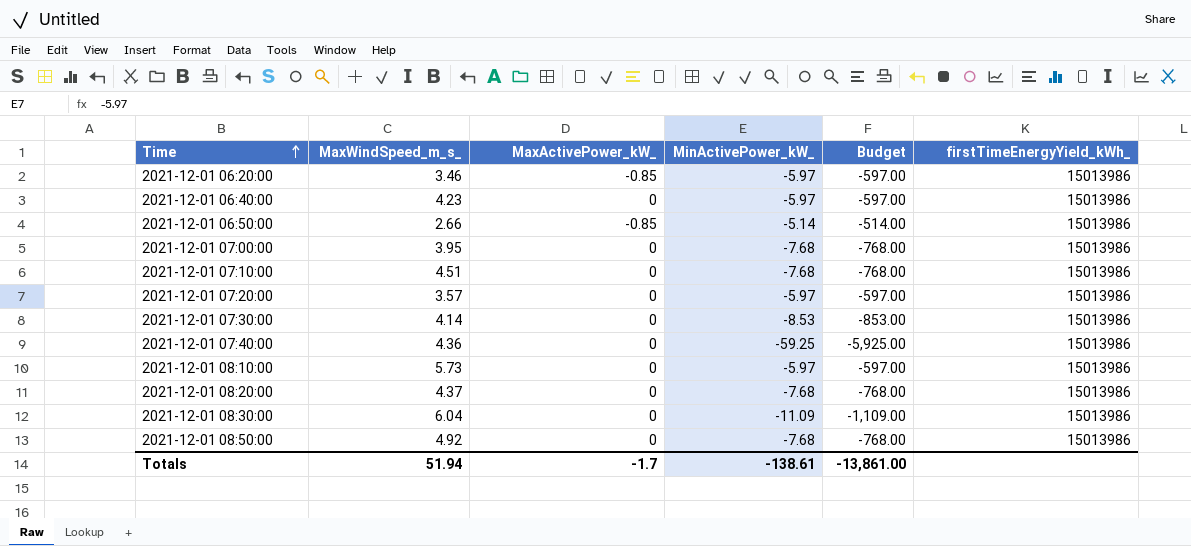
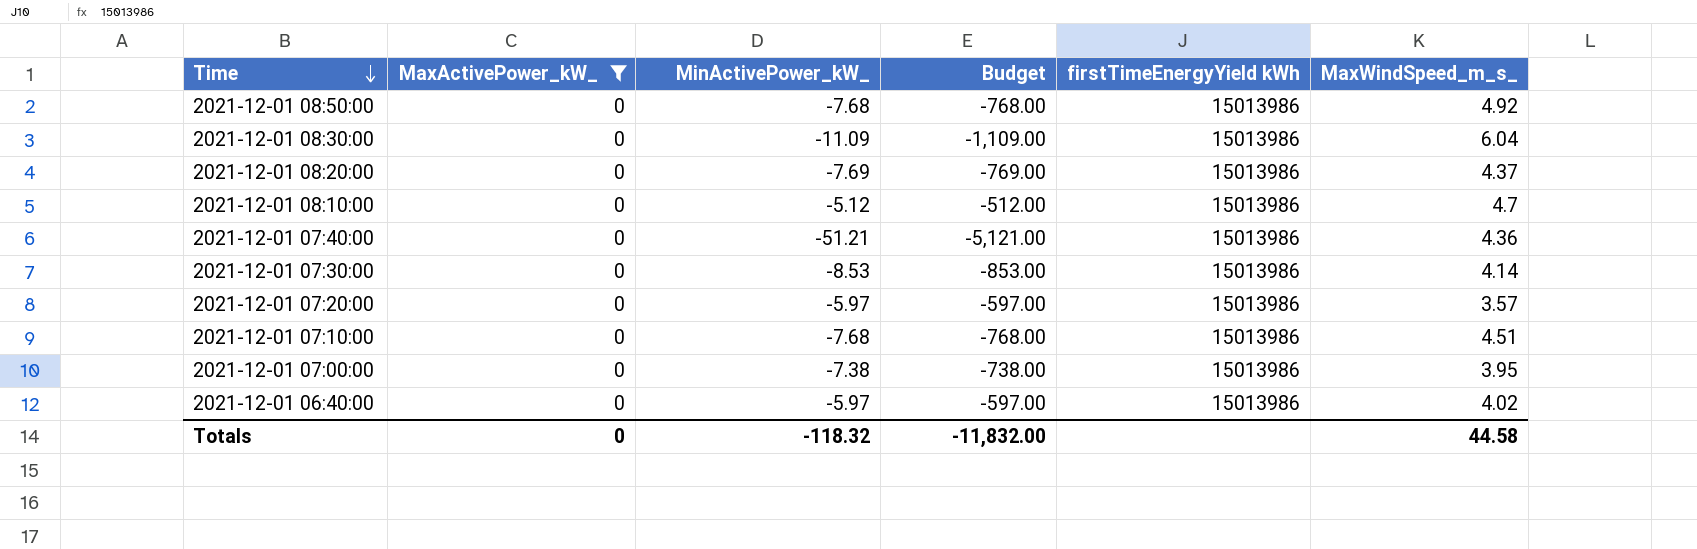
filter: none -> MaxActivePower_kW_ = 0
row order: Time ascending -> Time descending
column name: firstTimeEnergyYield_kWh_ -> firstTimeEnergyYield kWh
column MaxWindSpeed_m_s_ | position: 2 -> 6
2021-12-01 08:20:00 | MinActivePower_kW_: -7.68 -> -7.69
2021-12-01 08:20:00 | Budget: -768.00 -> -769.00
2021-12-01 08:10:00 | MinActivePower_kW_: -5.97 -> -5.12
2021-12-01 08:10:00 | Budget: -597.00 -> -512.00
2021-12-01 08:10:00 | MaxWindSpeed_m_s_: 5.73 -> 4.7
2021-12-01 07:40:00 | MinActivePower_kW_: -59.25 -> -51.21
2021-12-01 07:40:00 | Budget: -5,925.00 -> -5,121.00
2021-12-01 07:00:00 | MinActivePower_kW_: -7.68 -> -7.38
2021-12-01 07:00:00 | Budget: -768.00 -> -738.00
2021-12-01 06:40:00 | MaxWindSpeed_m_s_: 4.23 -> 4.02
Totals | MaxActivePower_kW_: -1.7 -> 0
Totals | MinActivePower_kW_: -138.61 -> -118.32
Totals | Budget: -13,861.00 -> -11,832.00
Totals | MaxWindSpeed_m_s_: 51.94 -> 44.58

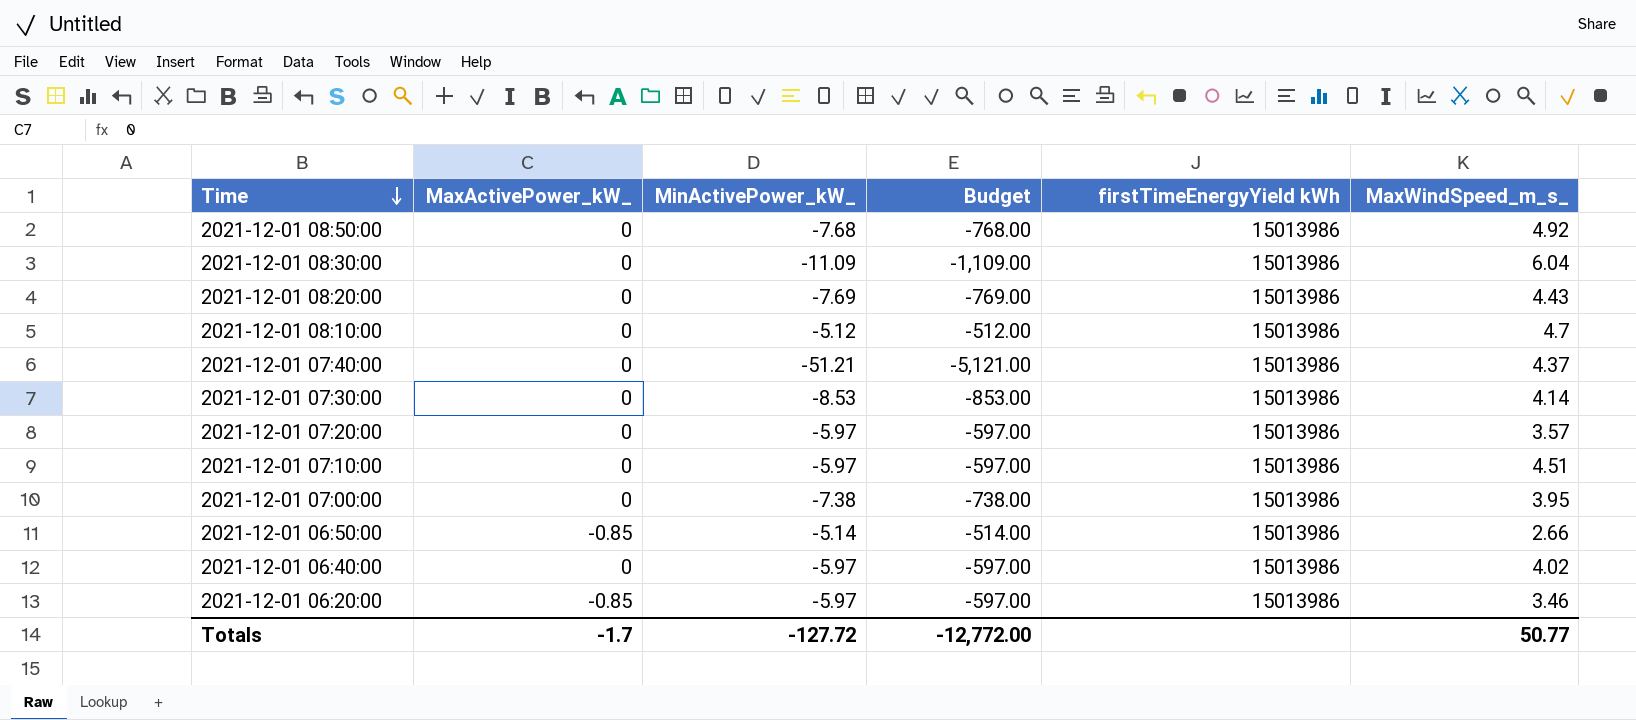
filter: MaxActivePower_kW_ = 0 -> none
2021-12-01 08:20:00 | MaxWindSpeed_m_s_: 4.37 -> 4.43
2021-12-01 07:40:00 | MaxWindSpeed_m_s_: 4.36 -> 4.37
2021-12-01 07:10:00 | MinActivePower_kW_: -7.68 -> -5.97
2021-12-01 07:10:00 | Budget: -768.00 -> -597.00
Totals | MaxActivePower_kW_: 0 -> -1.7
Totals | MinActivePower_kW_: -118.32 -> -127.72
Totals | Budget: -11,832.00 -> -12,772.00
Totals | MaxWindSpeed_m_s_: 44.58 -> 50.77

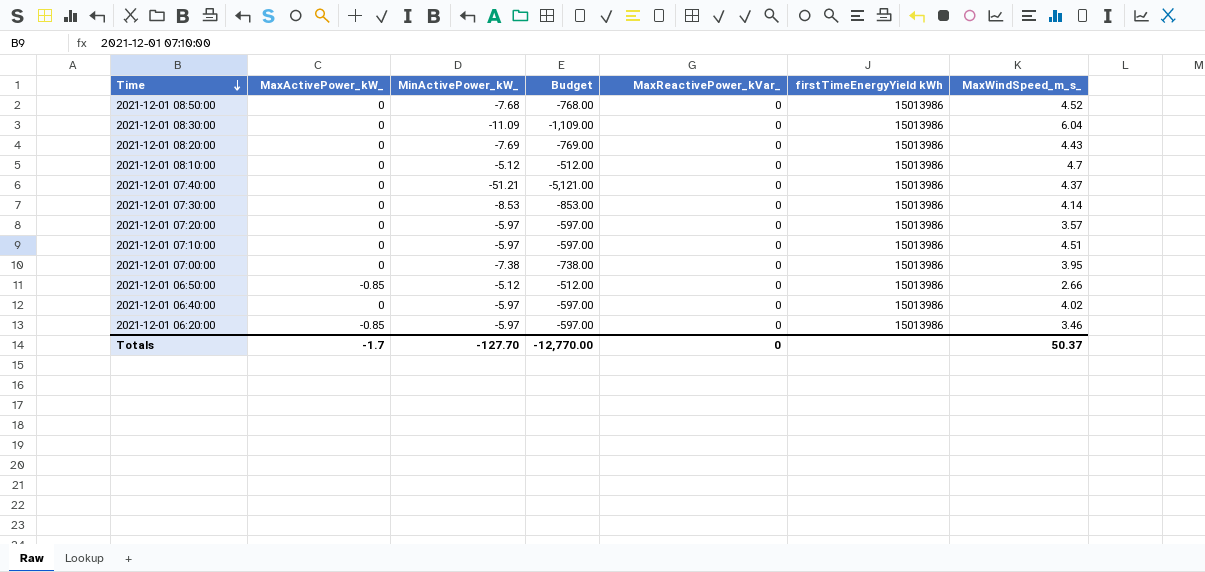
column MaxReactivePower_kVar_ | position: none -> 5
2021-12-01 08:50:00 | MaxWindSpeed_m_s_: 4.92 -> 4.52
2021-12-01 06:50:00 | MinActivePower_kW_: -5.14 -> -5.12
2021-12-01 06:50:00 | Budget: -514.00 -> -512.00
Totals | MinActivePower_kW_: -127.72 -> -127.70
Totals | Budget: -12,772.00 -> -12,770.00
Totals | MaxWindSpeed_m_s_: 50.77 -> 50.37

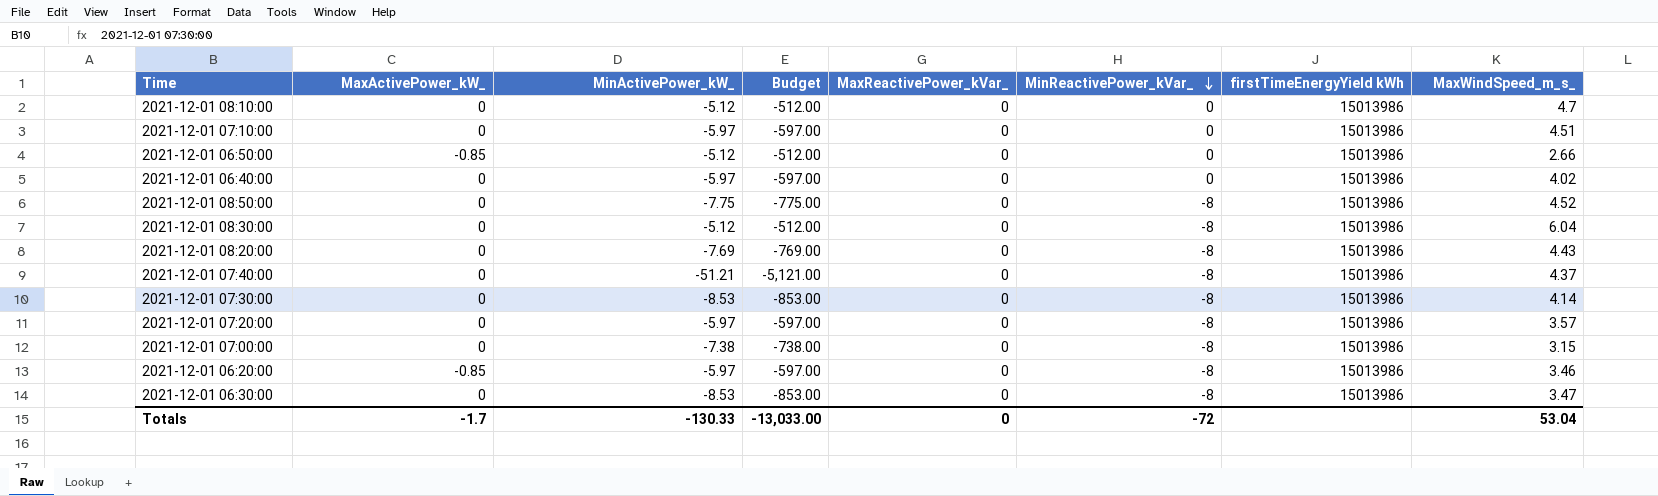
row order: Time descending -> MinReactivePower_kVar_ descending
column MinReactivePower_kVar_ | position: none -> 6
2021-12-01 08:50:00 | MinActivePower_kW_: -7.68 -> -7.75
2021-12-01 08:50:00 | Budget: -768.00 -> -775.00
2021-12-01 08:30:00 | MinActivePower_kW_: -11.09 -> -5.12
2021-12-01 08:30:00 | Budget: -1,109.00 -> -512.00
2021-12-01 07:00:00 | MaxWindSpeed_m_s_: 3.95 -> 3.15
row 2021-12-01 06:30:00: none -> 0 | -8.53 | -853.00 | 0 | -8 | 15013986 | 3.47
Totals | MinActivePower_kW_: -127.70 -> -130.33
Totals | Budget: -12,770.00 -> -13,033.00
Totals | MaxWindSpeed_m_s_: 50.37 -> 53.04

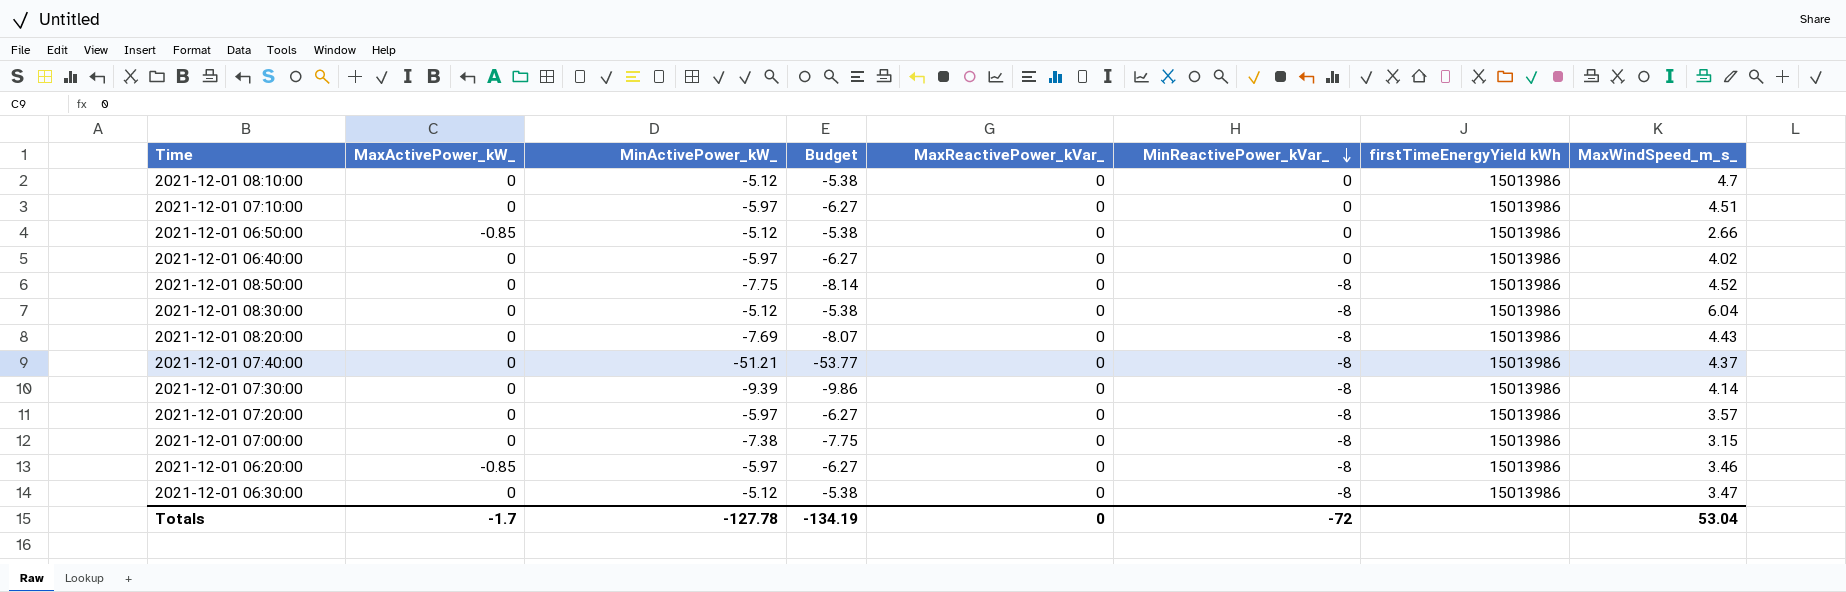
column Budget | formula: [MinActivePower_kW_] * 100 -> [MinActivePower_kW_] * 1.05
2021-12-01 07:30:00 | MinActivePower_kW_: -8.53 -> -9.39
2021-12-01 06:30:00 | MinActivePower_kW_: -8.53 -> -5.12
Totals | MinActivePower_kW_: -130.33 -> -127.78
Totals | Budget: -13,033.00 -> -134.19

